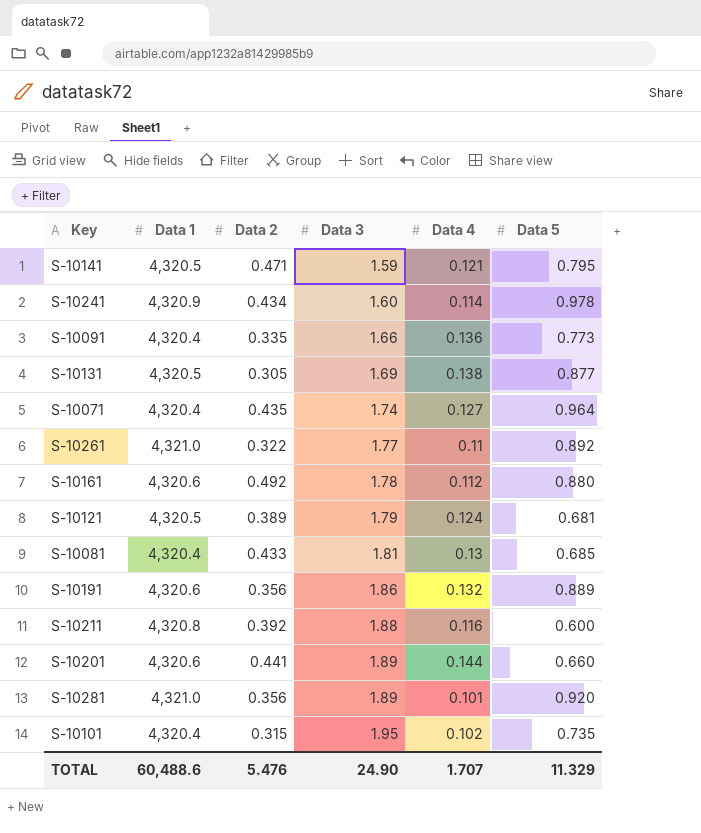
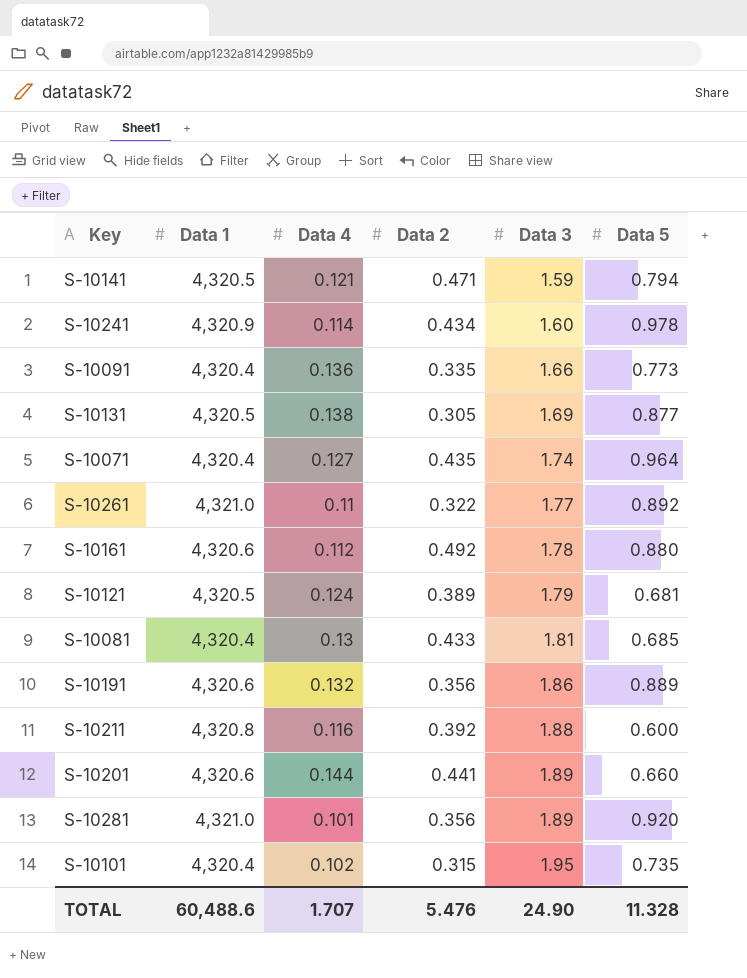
column Data 4 | position: 5 -> 3
S-10141 | Data 5: 0.795 -> 0.794
TOTAL | Data 5: 11.329 -> 11.328

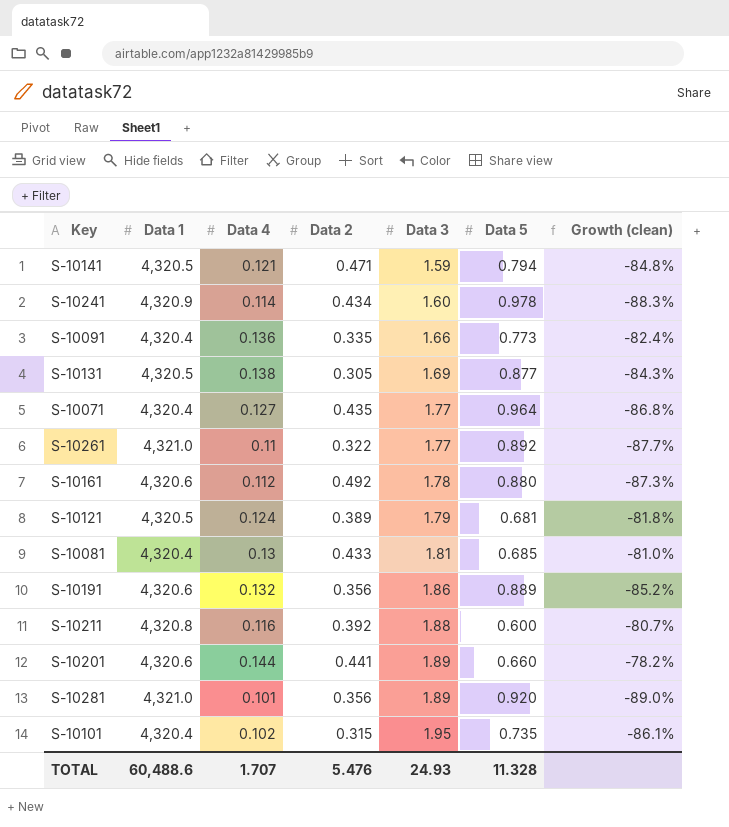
column Growth (clean) | formula: none -> ([Data 4] - [Data 5]) / [Data 5]
S-10071 | Data 3: 1.74 -> 1.77
TOTAL | Data 3: 24.90 -> 24.93

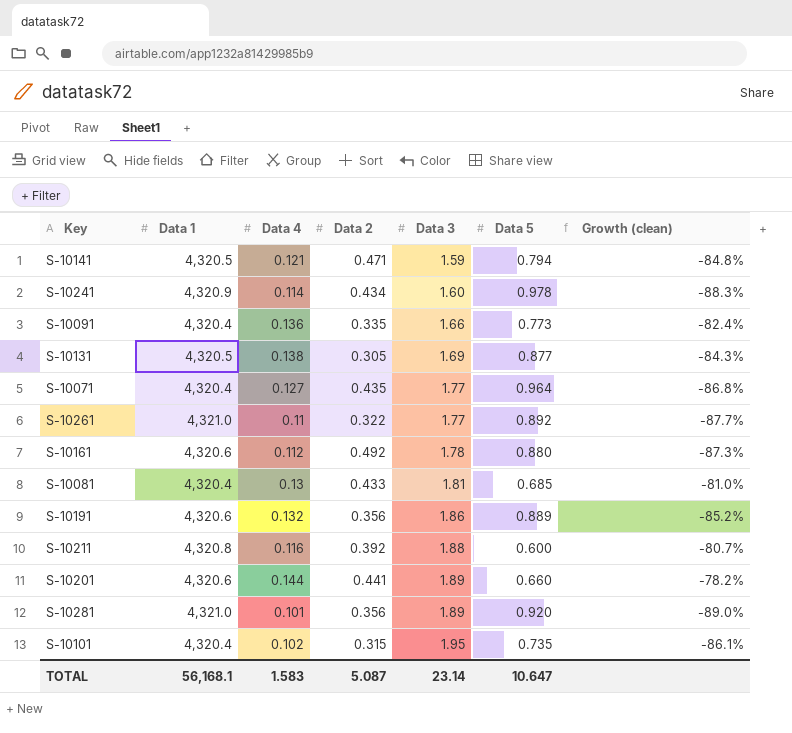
row S-10121: 4,320.5 | 0.124 | 0.389 | 1.79 | 0.681 | -81.8% -> none
TOTAL | Data 1: 60,488.6 -> 56,168.1
TOTAL | Data 4: 1.707 -> 1.583
TOTAL | Data 2: 5.476 -> 5.087
TOTAL | Data 3: 24.93 -> 23.14
TOTAL | Data 5: 11.328 -> 10.647

